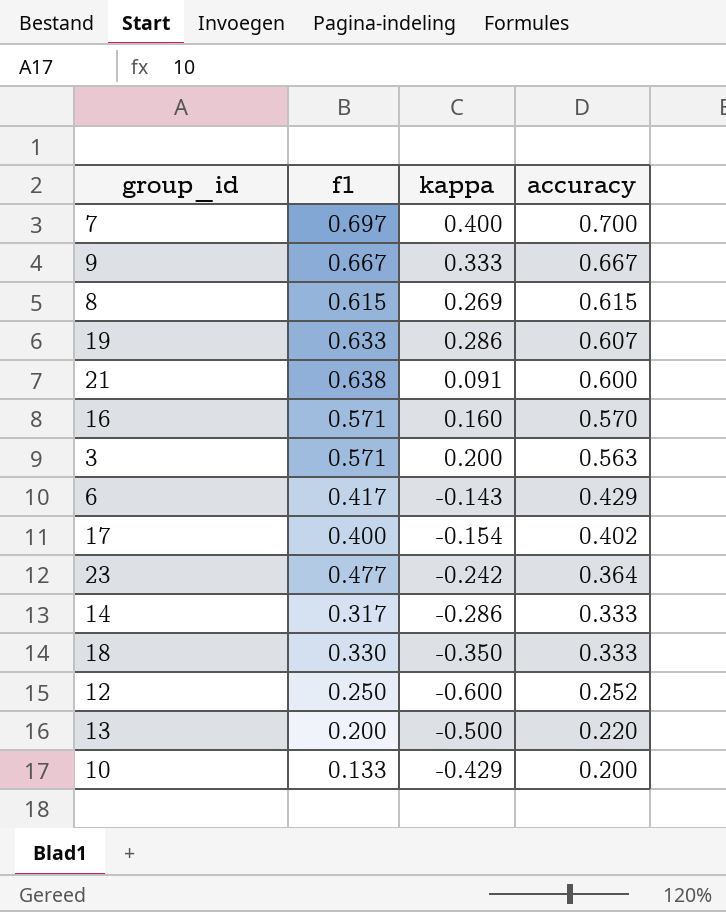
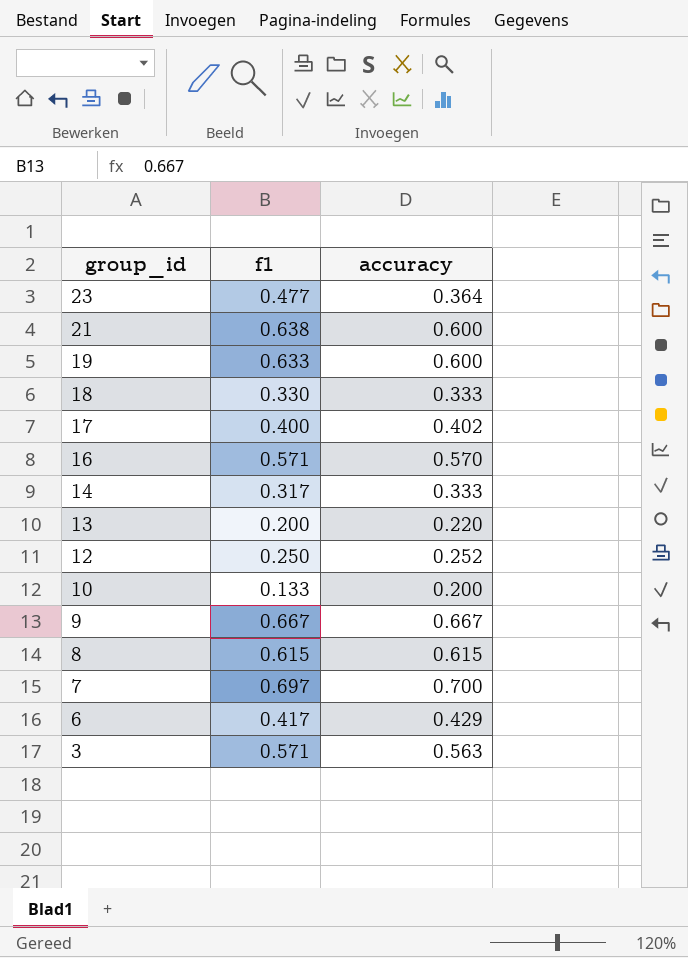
row order: accuracy descending -> group_id descending
column kappa | position: 3 -> none
19 | accuracy: 0.607 -> 0.600

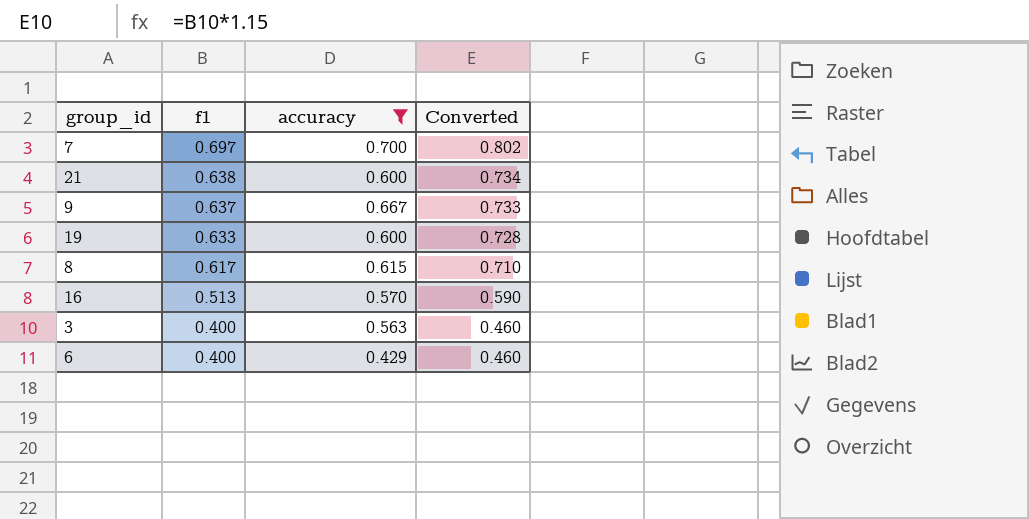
filter: none -> accuracy >= 0.429
row order: group_id descending -> f1 descending
column Converted | formula: none -> [f1] * 1.15
9 | f1: 0.667 -> 0.637
8 | f1: 0.615 -> 0.617
16 | f1: 0.571 -> 0.513
3 | f1: 0.571 -> 0.400
6 | f1: 0.417 -> 0.400

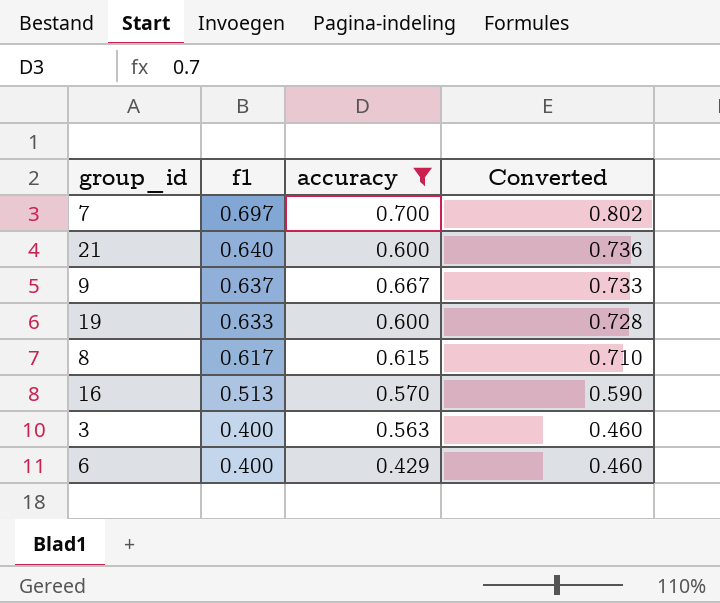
21 | f1: 0.638 -> 0.640
21 | Converted: 0.734 -> 0.736

